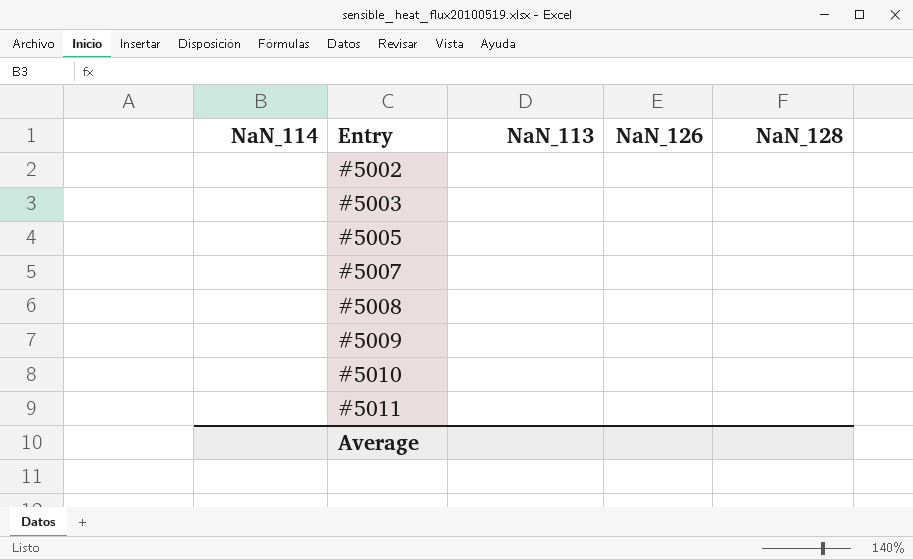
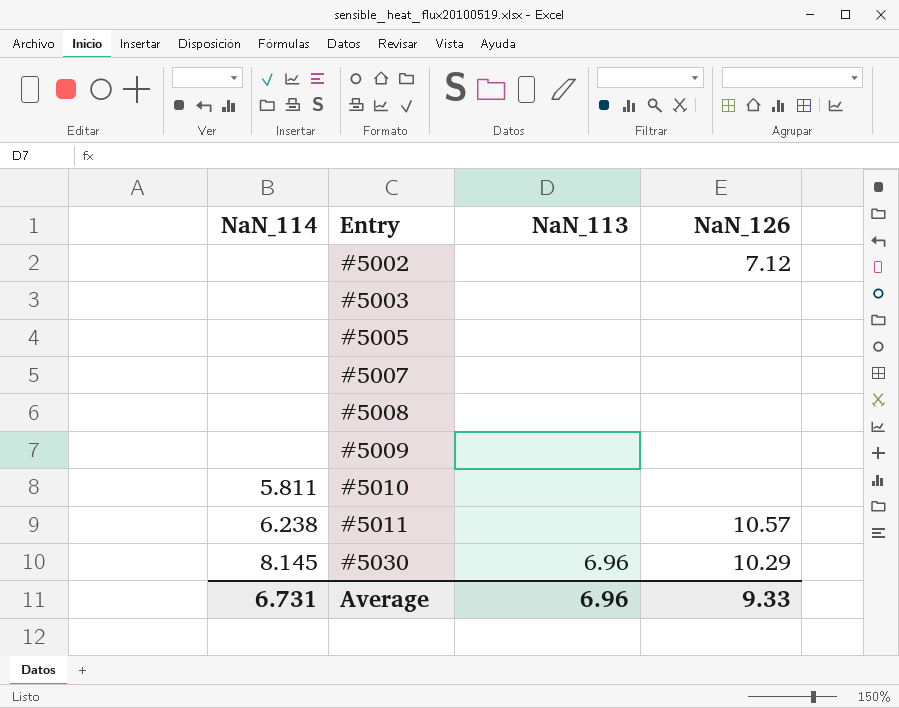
column NaN_128 | position: 5 -> none
#5002 | NaN_126: none -> 7.12
#5010 | NaN_114: none -> 5.811
#5011 | NaN_114: none -> 6.238
#5011 | NaN_126: none -> 10.57
row #5030: none -> 8.145 | 6.96 | 10.29
Average | NaN_114: none -> 6.731
Average | NaN_113: none -> 6.96
Average | NaN_126: none -> 9.33

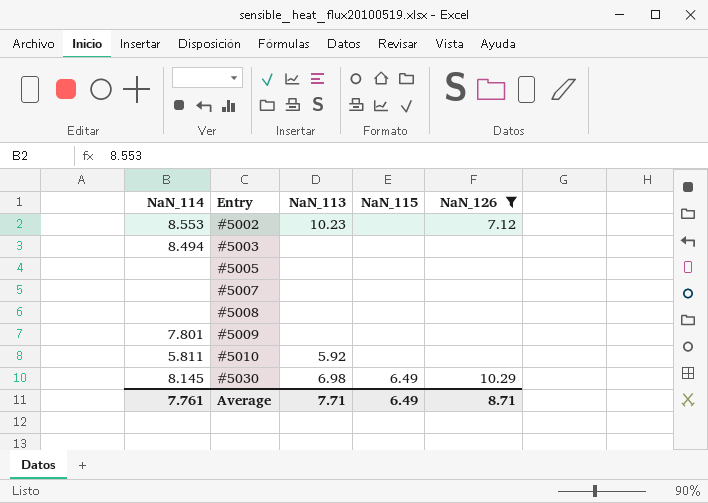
filter: none -> NaN_126 != 10.57
column NaN_115 | position: none -> 4
#5002 | NaN_114: none -> 8.553
#5002 | NaN_113: none -> 10.23
#5003 | NaN_114: none -> 8.494
#5009 | NaN_114: none -> 7.801
#5010 | NaN_113: none -> 5.92
#5030 | NaN_113: 6.96 -> 6.98
Average | NaN_114: 6.731 -> 7.761
Average | NaN_113: 6.96 -> 7.71
Average | NaN_126: 9.33 -> 8.71

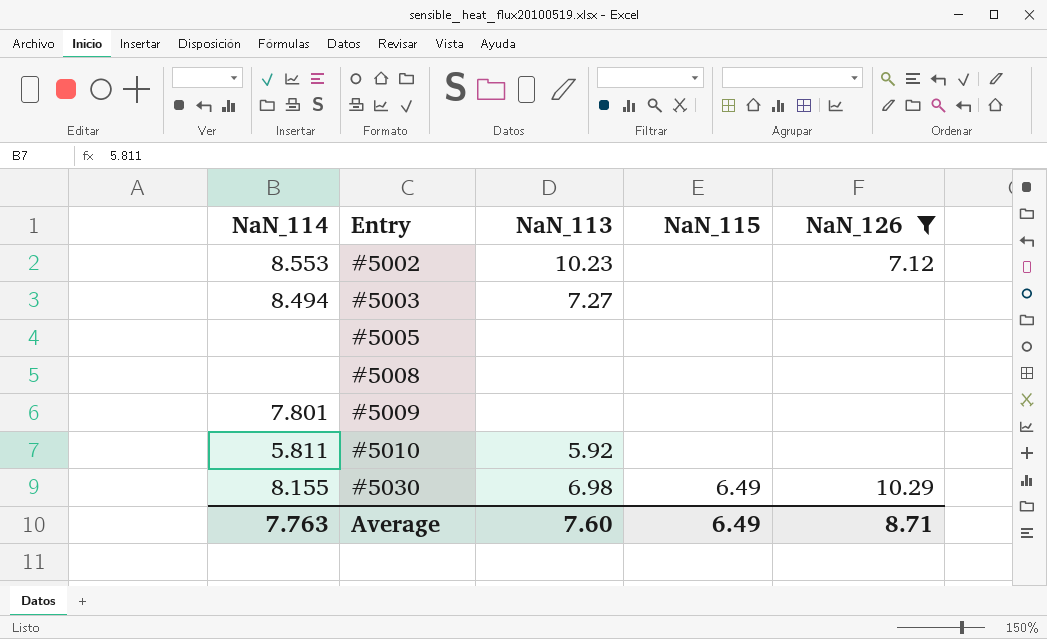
row #5007: none | none | none | none -> none
#5003 | NaN_113: none -> 7.27
#5030 | NaN_114: 8.145 -> 8.155
Average | NaN_114: 7.761 -> 7.763
Average | NaN_113: 7.71 -> 7.60

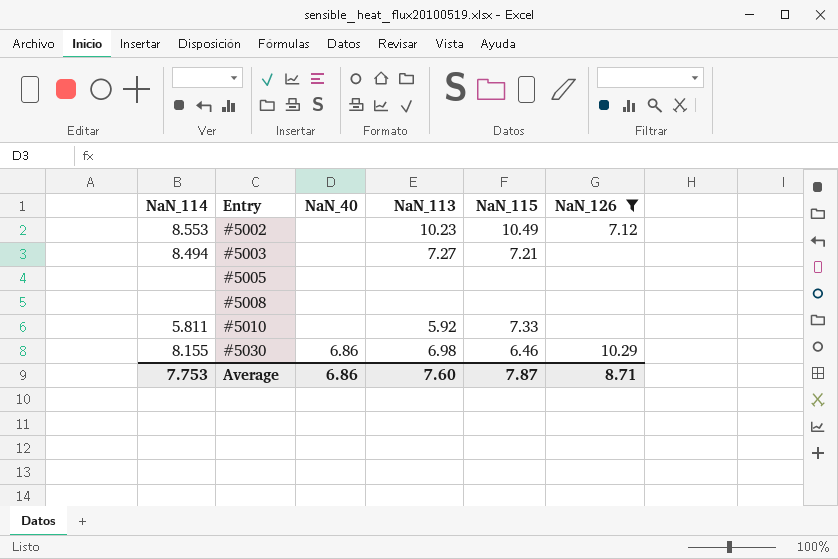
column NaN_40 | position: none -> 3
row #5009: 7.801 | none | none | none -> none
#5002 | NaN_115: none -> 10.49
#5003 | NaN_115: none -> 7.21
#5010 | NaN_115: none -> 7.33
#5030 | NaN_115: 6.49 -> 6.46
Average | NaN_114: 7.763 -> 7.753
Average | NaN_115: 6.49 -> 7.87

